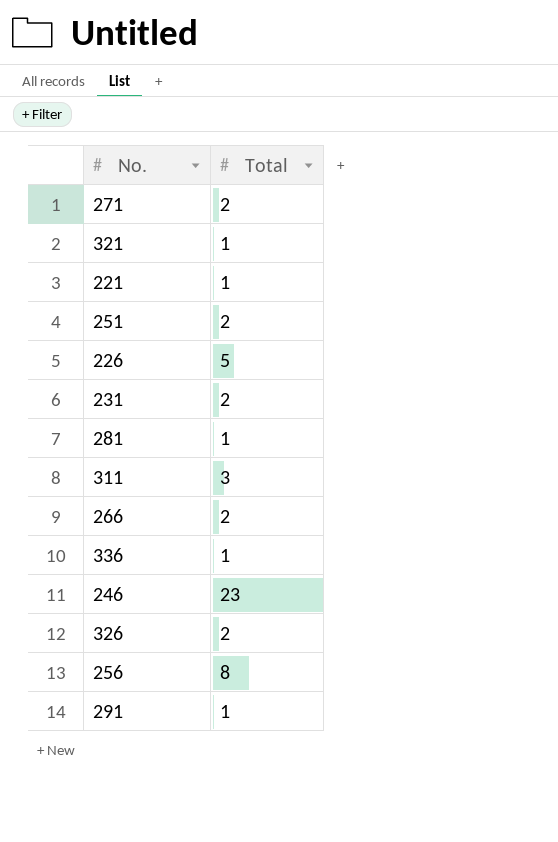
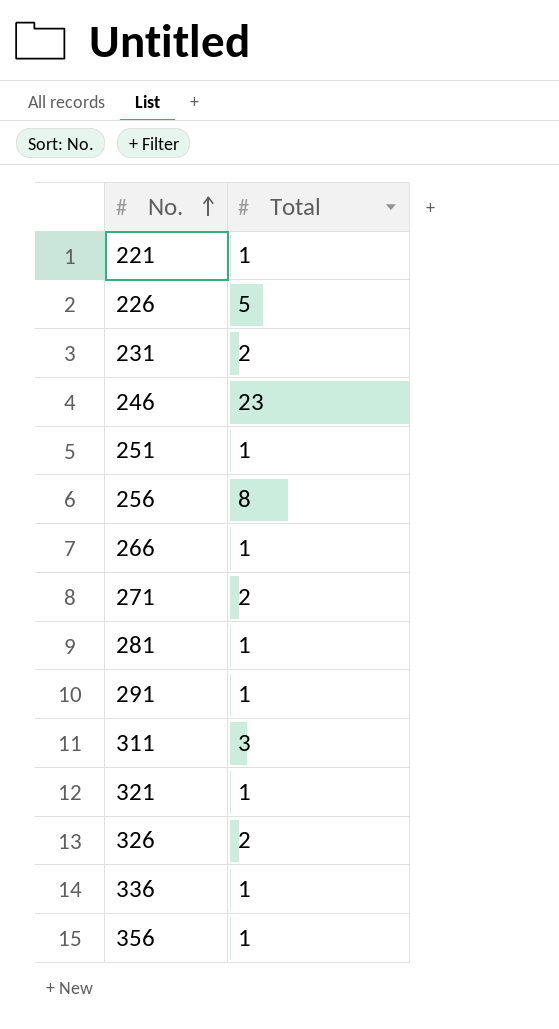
row order: none -> No. ascending
251 | Total: 2 -> 1
266 | Total: 2 -> 1
row 356: none -> 1

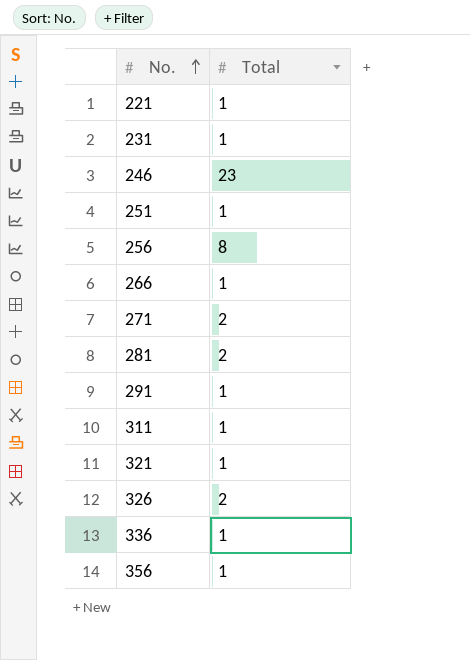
row 226: 5 -> none
231 | Total: 2 -> 1
281 | Total: 1 -> 2
311 | Total: 3 -> 1

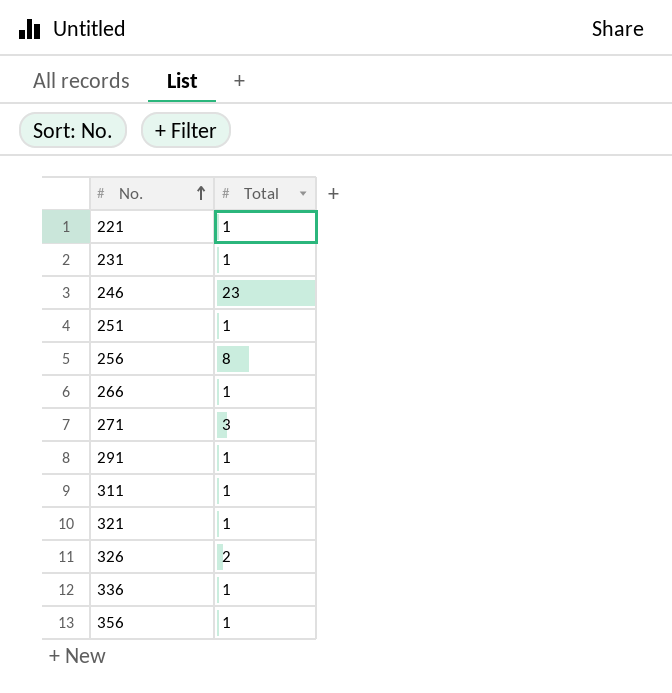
row 281: 2 -> none
271 | Total: 2 -> 3

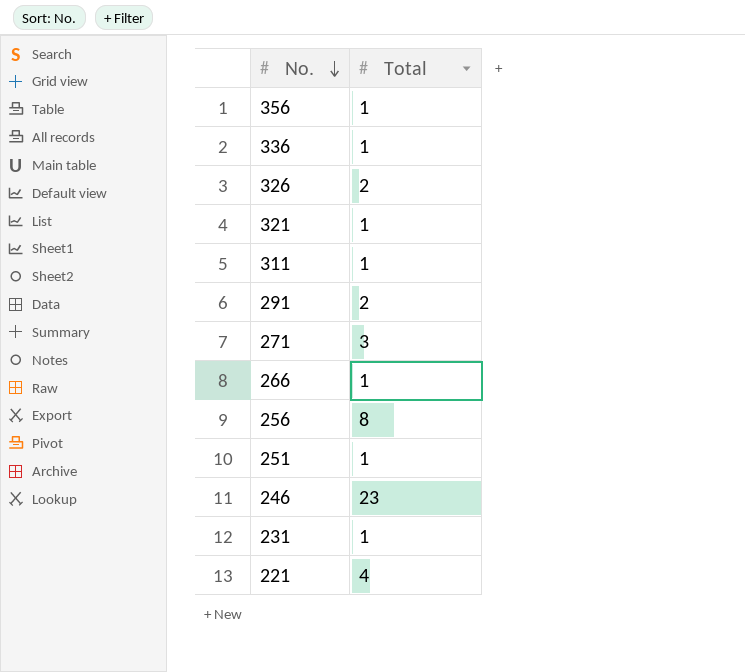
row order: No. ascending -> No. descending
291 | Total: 1 -> 2
221 | Total: 1 -> 4

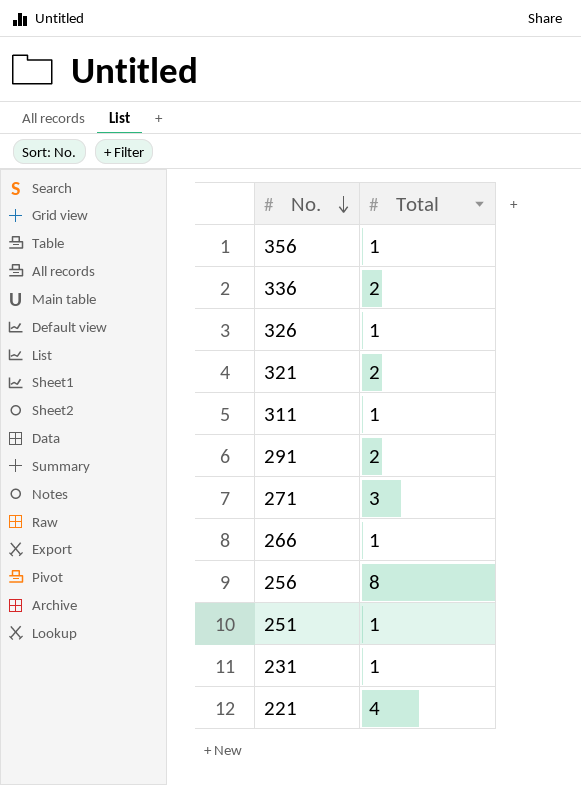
row 246: 23 -> none
336 | Total: 1 -> 2
326 | Total: 2 -> 1
321 | Total: 1 -> 2

